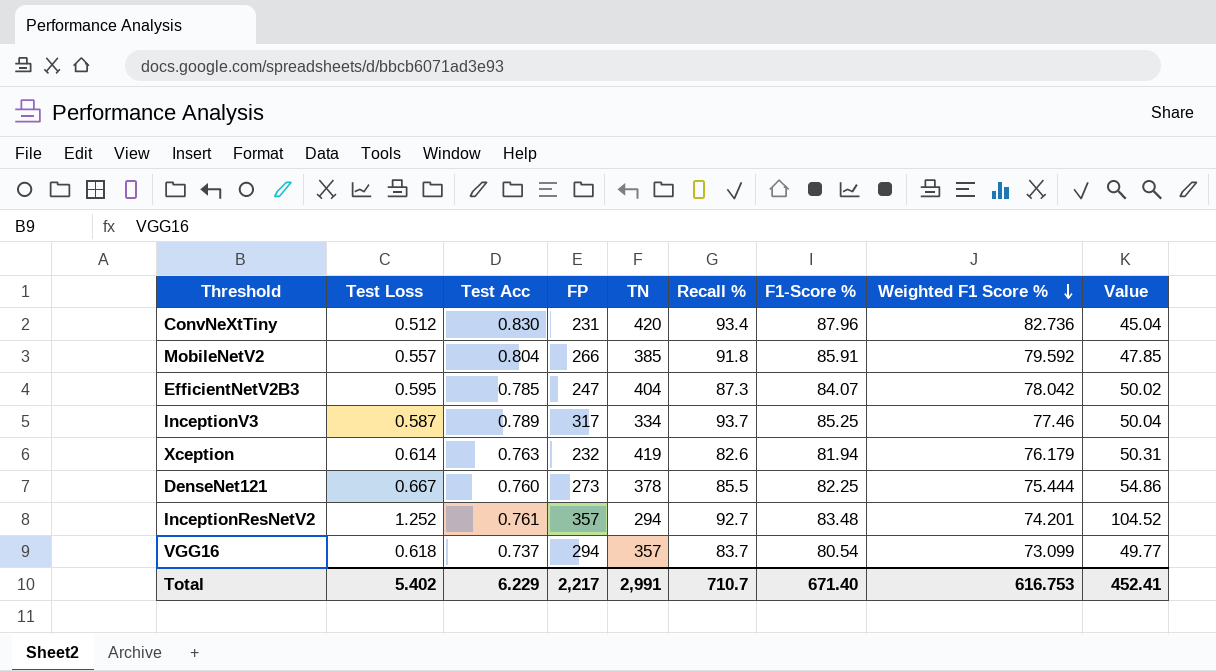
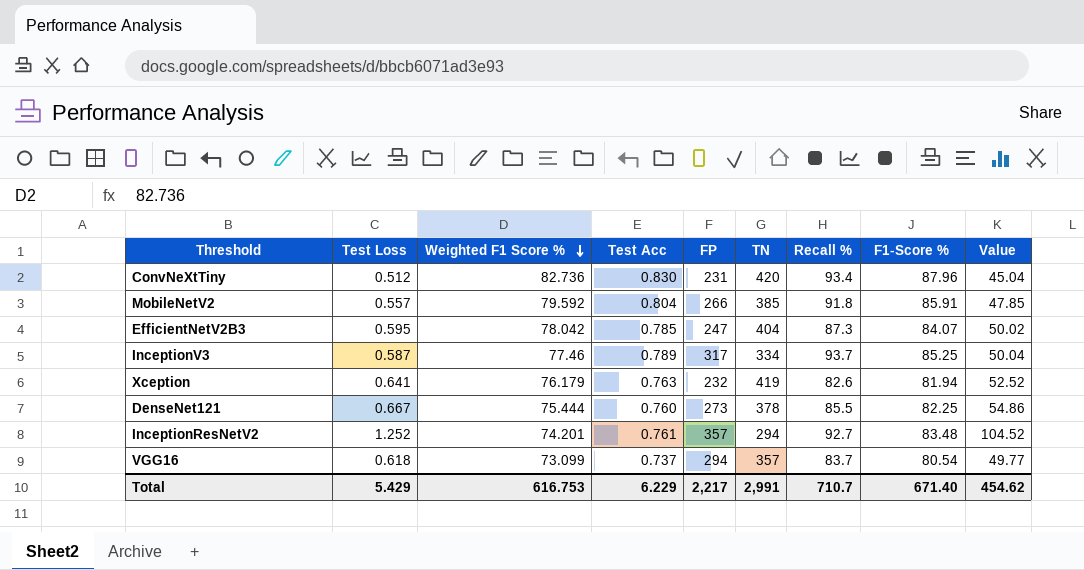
column Weighted F1 Score % | position: 8 -> 3
Xception | Test Loss: 0.614 -> 0.641
Xception | Value: 50.31 -> 52.52
Total | Test Loss: 5.402 -> 5.429
Total | Value: 452.41 -> 454.62

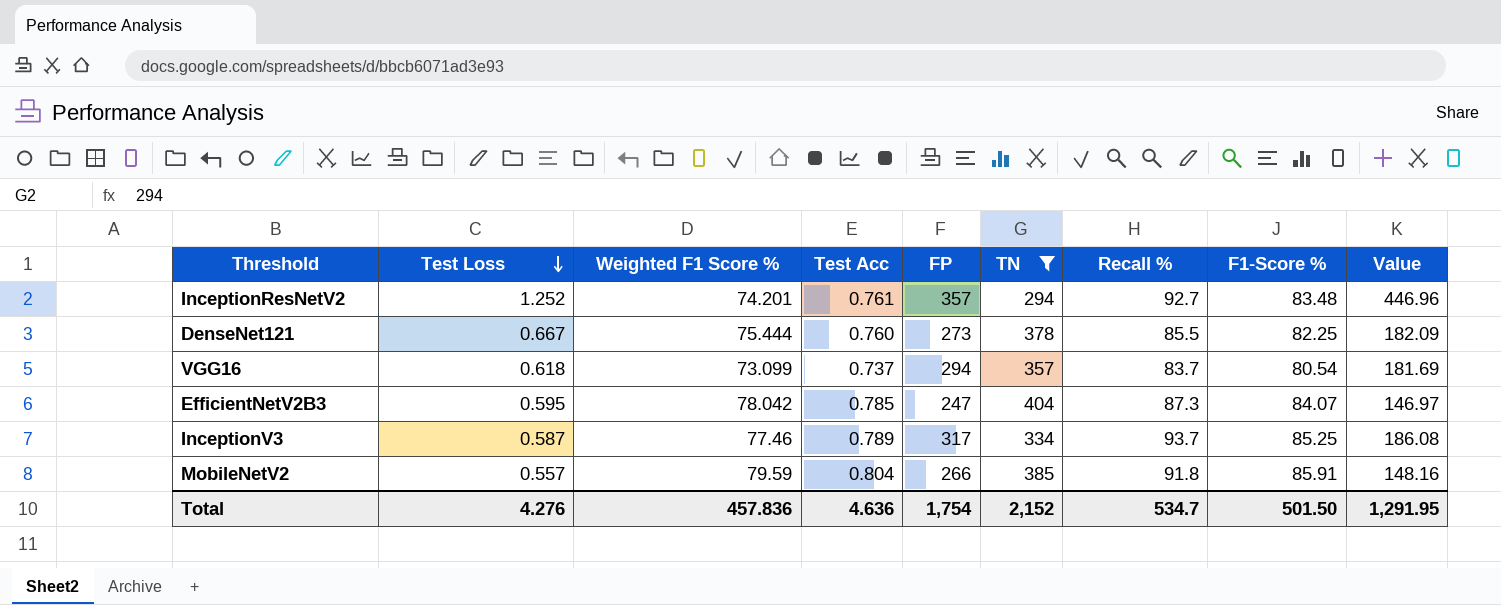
filter: none -> TN <= 404
row order: Weighted F1 Score % descending -> Test Loss descending
column Value | formula: [Test Loss] * [F1-Score %] -> [Test Loss] * [FP]
MobileNetV2 | Weighted F1 Score %: 79.592 -> 79.59
Total | Test Loss: 5.429 -> 4.276
Total | Weighted F1 Score %: 616.753 -> 457.836
Total | Test Acc: 6.229 -> 4.636
Total | FP: 2,217 -> 1,754
Total | TN: 2,991 -> 2,152
Total | Recall %: 710.7 -> 534.7
Total | F1-Score %: 671.40 -> 501.50
Total | Value: 454.62 -> 1,291.95

